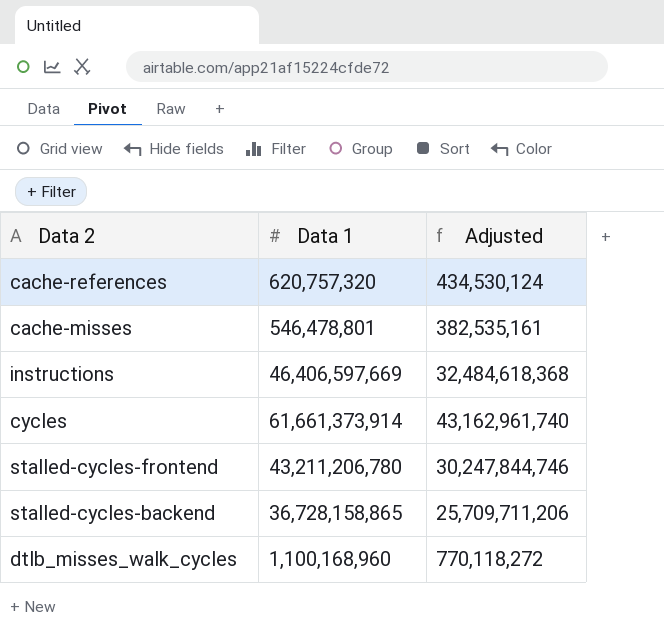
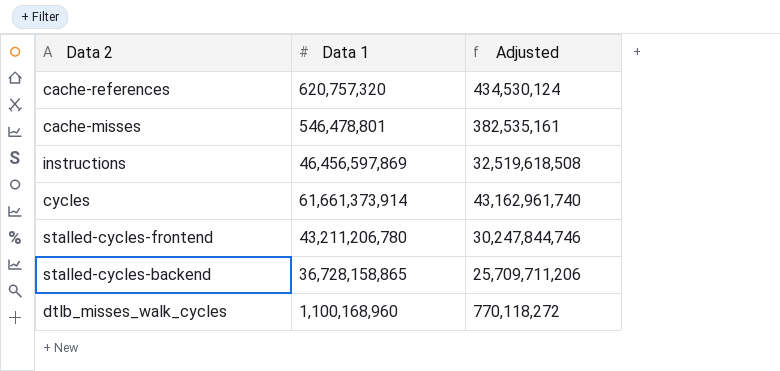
instructions | Data 1: 46,406,597,669 -> 46,456,597,869
instructions | Adjusted: 32,484,618,368 -> 32,519,618,508

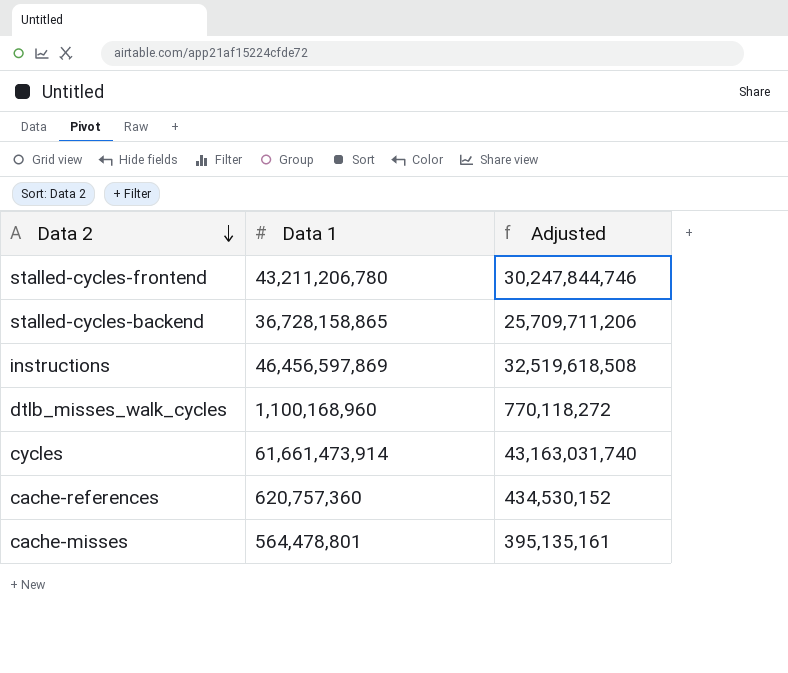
row order: none -> Data 2 descending
cycles | Data 1: 61,661,373,914 -> 61,661,473,914
cycles | Adjusted: 43,162,961,740 -> 43,163,031,740
cache-references | Data 1: 620,757,320 -> 620,757,360
cache-references | Adjusted: 434,530,124 -> 434,530,152
cache-misses | Data 1: 546,478,801 -> 564,478,801
cache-misses | Adjusted: 382,535,161 -> 395,135,161

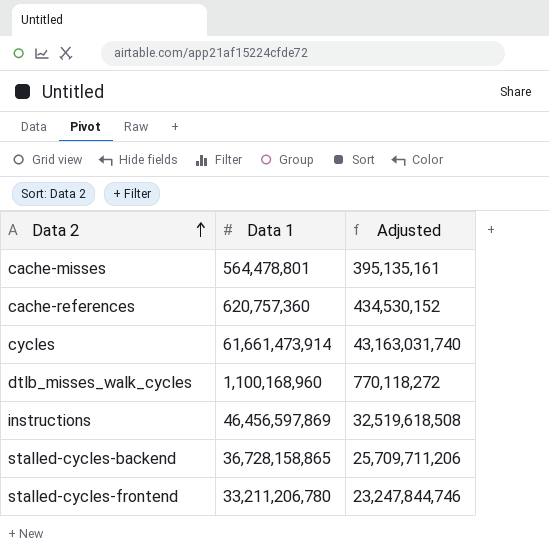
row order: Data 2 descending -> Data 2 ascending
stalled-cycles-frontend | Data 1: 43,211,206,780 -> 33,211,206,780
stalled-cycles-frontend | Adjusted: 30,247,844,746 -> 23,247,844,746

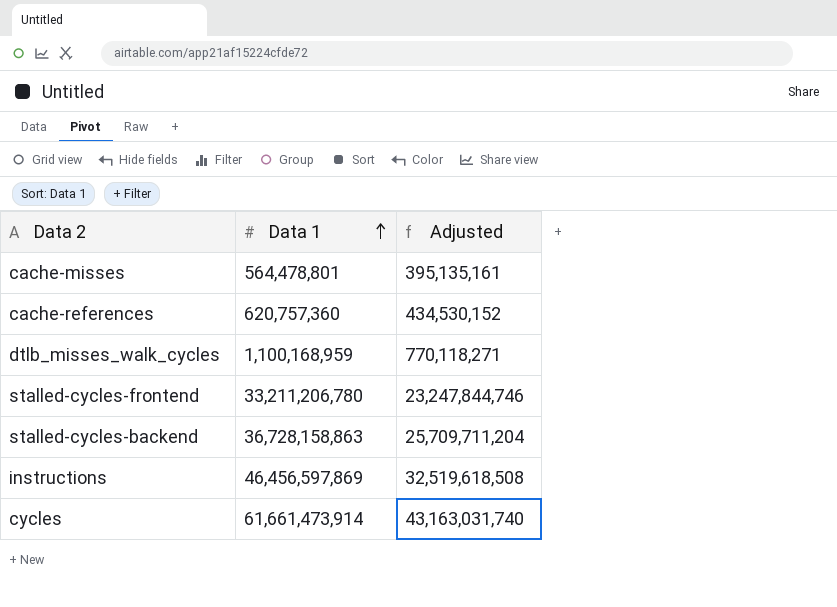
row order: Data 2 ascending -> Data 1 ascending
dtlb_misses_walk_cycles | Data 1: 1,100,168,960 -> 1,100,168,959
dtlb_misses_walk_cycles | Adjusted: 770,118,272 -> 770,118,271
stalled-cycles-backend | Data 1: 36,728,158,865 -> 36,728,158,863
stalled-cycles-backend | Adjusted: 25,709,711,206 -> 25,709,711,204

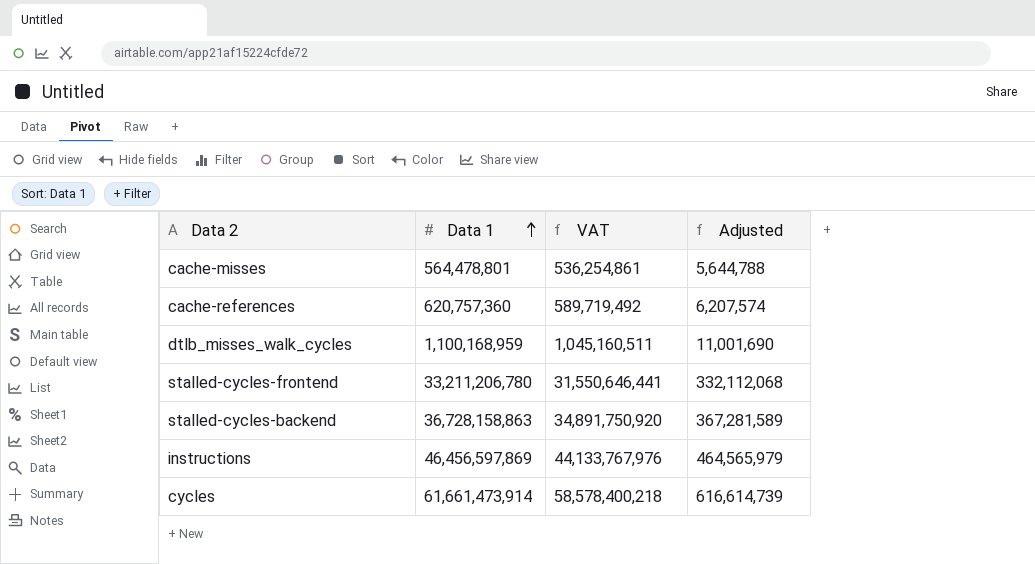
column VAT | formula: none -> [Data 1] * 0.95
column Adjusted | formula: [Data 1] * 0.7 -> [Data 1] * 0.01

